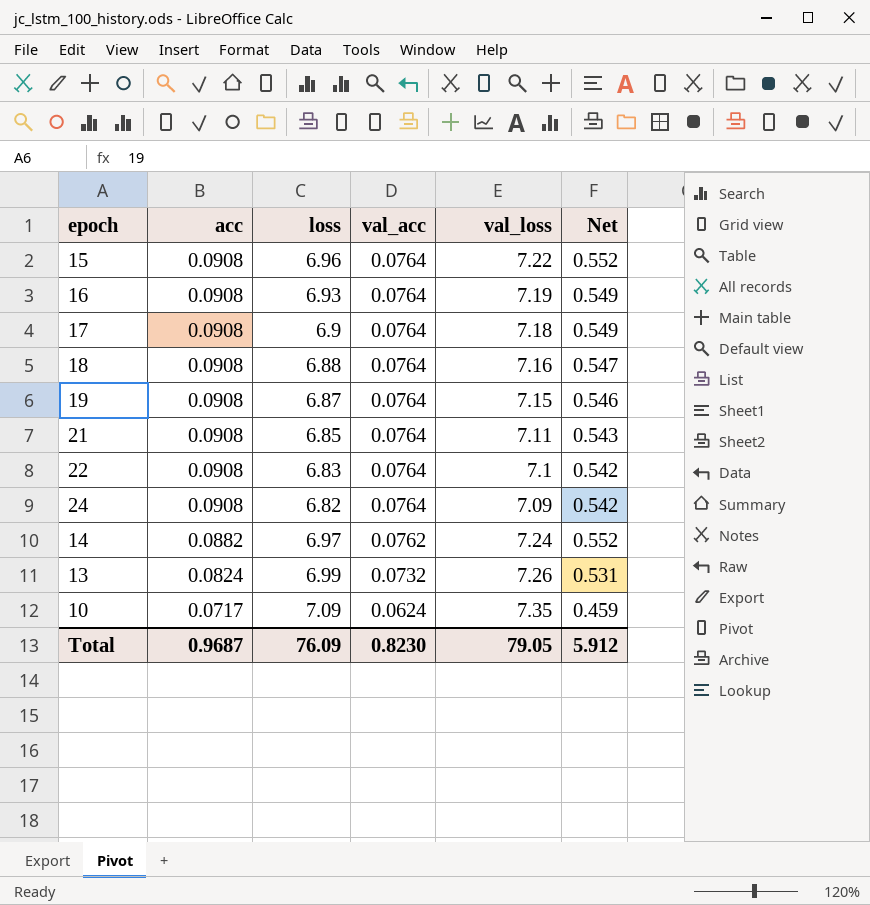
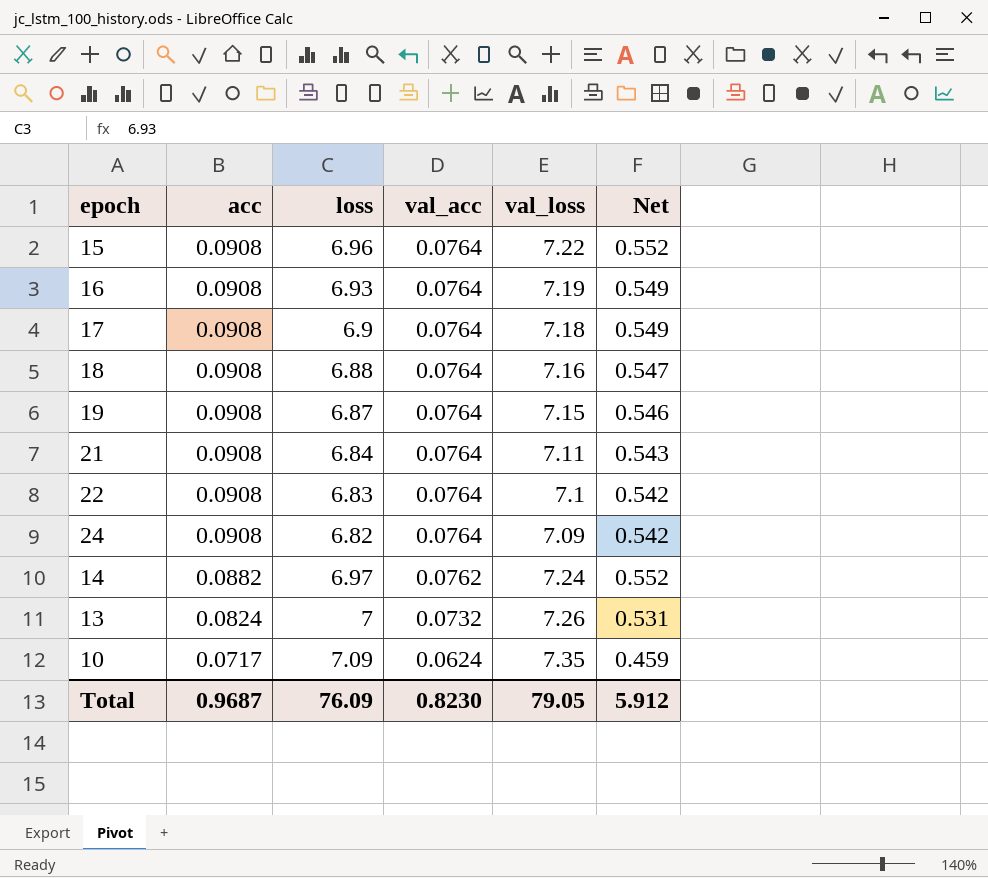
21 | loss: 6.85 -> 6.84
13 | loss: 6.99 -> 7

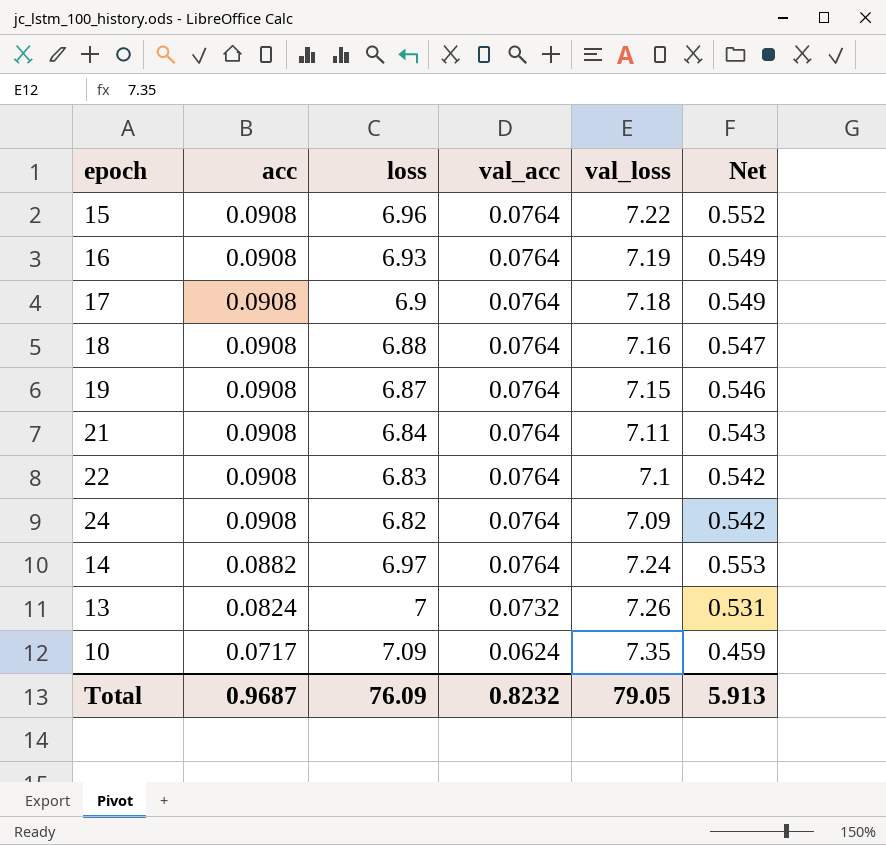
14 | val_acc: 0.0762 -> 0.0764
14 | Net: 0.552 -> 0.553
Total | val_acc: 0.8230 -> 0.8232
Total | Net: 5.912 -> 5.913

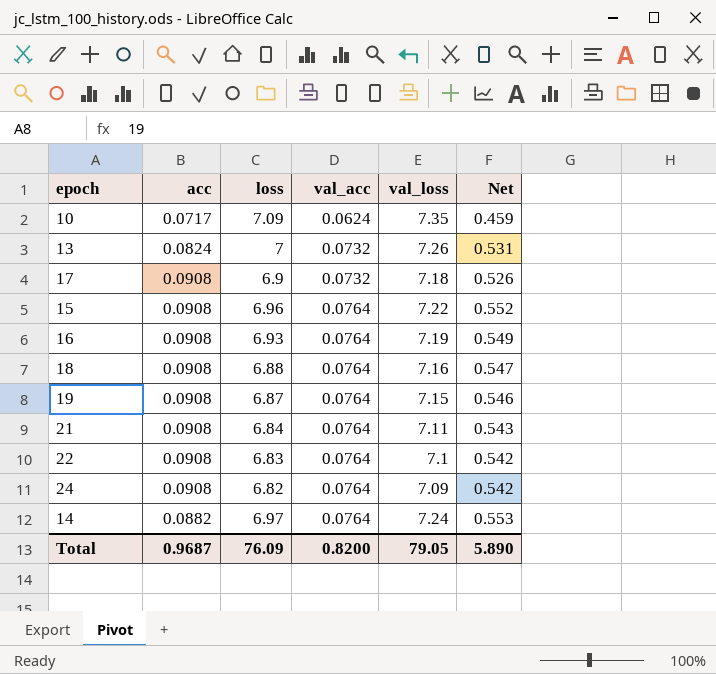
row order: acc descending -> val_acc ascending
17 | val_acc: 0.0764 -> 0.0732
17 | Net: 0.549 -> 0.526
Total | val_acc: 0.8232 -> 0.8200
Total | Net: 5.913 -> 5.890

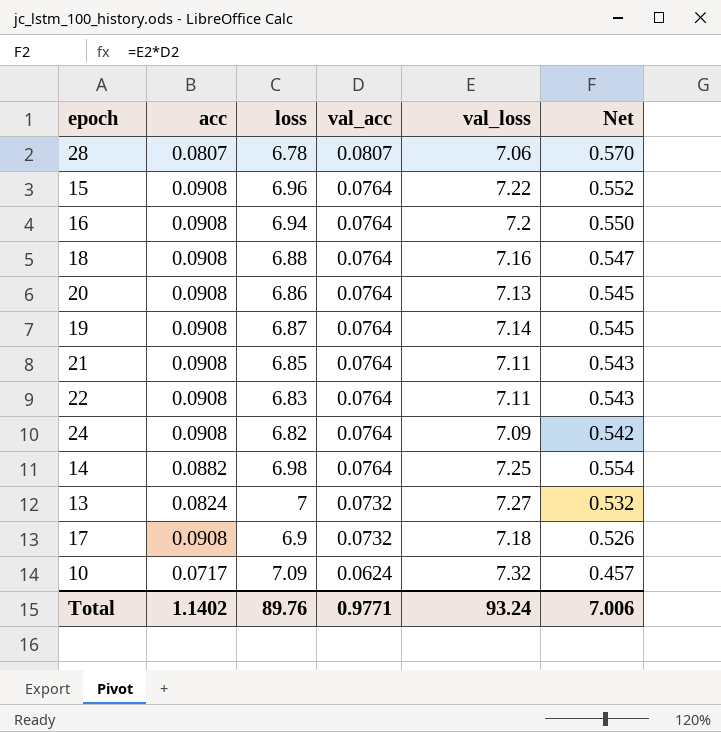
row order: val_acc ascending -> val_acc descending
row 28: none -> 0.0807 | 6.78 | 0.0807 | 7.06 | 0.570
16 | loss: 6.93 -> 6.94
16 | val_loss: 7.19 -> 7.2
16 | Net: 0.549 -> 0.550
row 20: none -> 0.0908 | 6.86 | 0.0764 | 7.13 | 0.545
19 | val_loss: 7.15 -> 7.14
19 | Net: 0.546 -> 0.545
21 | loss: 6.84 -> 6.85
22 | val_loss: 7.1 -> 7.11
22 | Net: 0.542 -> 0.543
14 | loss: 6.97 -> 6.98
14 | val_loss: 7.24 -> 7.25
14 | Net: 0.553 -> 0.554
13 | val_loss: 7.26 -> 7.27
13 | Net: 0.531 -> 0.532
10 | val_loss: 7.35 -> 7.32
10 | Net: 0.459 -> 0.457
Total | acc: 0.9687 -> 1.1402
Total | loss: 76.09 -> 89.76
Total | val_acc: 0.8200 -> 0.9771
Total | val_loss: 79.05 -> 93.24
Total | Net: 5.890 -> 7.006

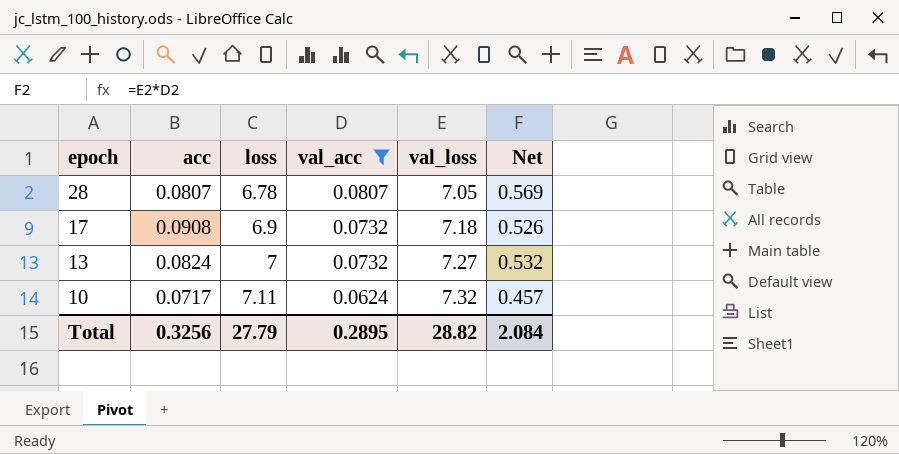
filter: none -> val_acc != 0.0764
row order: val_acc descending -> epoch descending
28 | val_loss: 7.06 -> 7.05
28 | Net: 0.570 -> 0.569
10 | loss: 7.09 -> 7.11
Total | acc: 1.1402 -> 0.3256
Total | loss: 89.76 -> 27.79
Total | val_acc: 0.9771 -> 0.2895
Total | val_loss: 93.24 -> 28.82
Total | Net: 7.006 -> 2.084

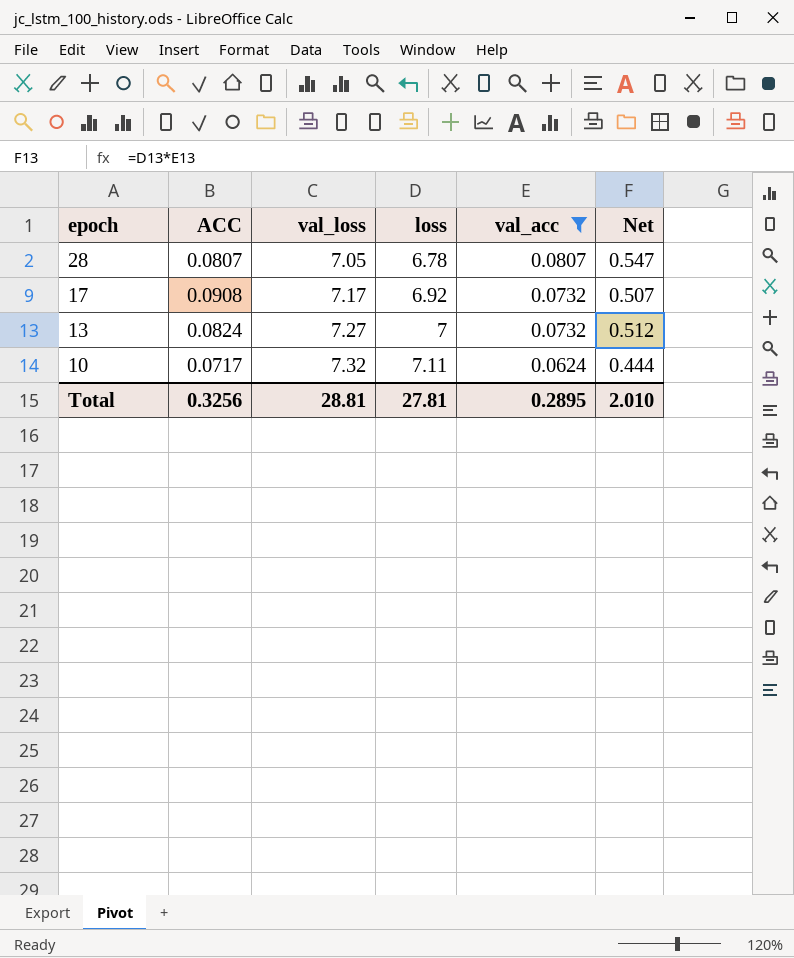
column name: acc -> ACC
column val_loss | position: 5 -> 3
column Net | formula: [val_acc] * [val_loss] -> [loss] * [val_acc]
17 | val_loss: 7.18 -> 7.17
17 | loss: 6.9 -> 6.92
Total | val_loss: 28.82 -> 28.81
Total | loss: 27.79 -> 27.81
Total | Net: 2.084 -> 2.010

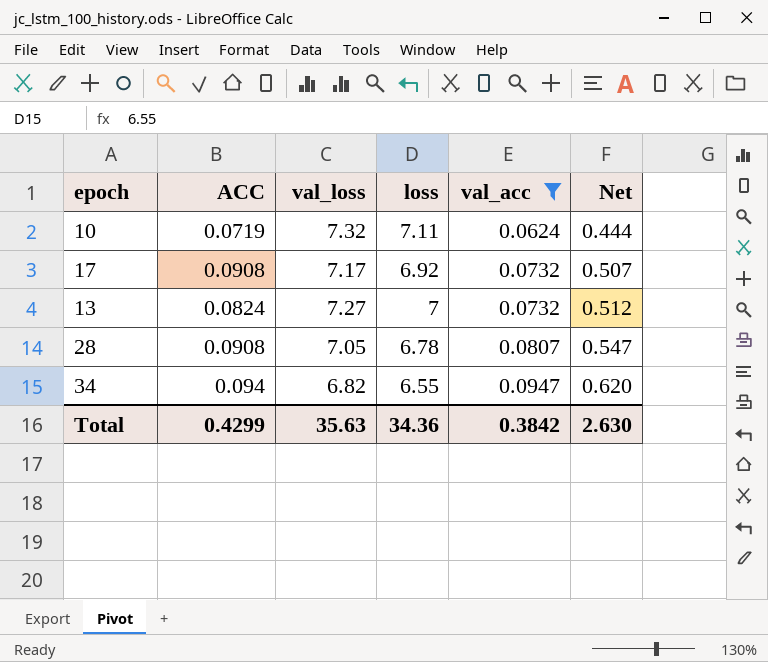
row order: epoch descending -> val_acc ascending
10 | ACC: 0.0717 -> 0.0719
28 | ACC: 0.0807 -> 0.0908
row 34: none -> 0.094 | 6.82 | 6.55 | 0.0947 | 0.620
Total | ACC: 0.3256 -> 0.4299
Total | val_loss: 28.81 -> 35.63
Total | loss: 27.81 -> 34.36
Total | val_acc: 0.2895 -> 0.3842
Total | Net: 2.010 -> 2.630

